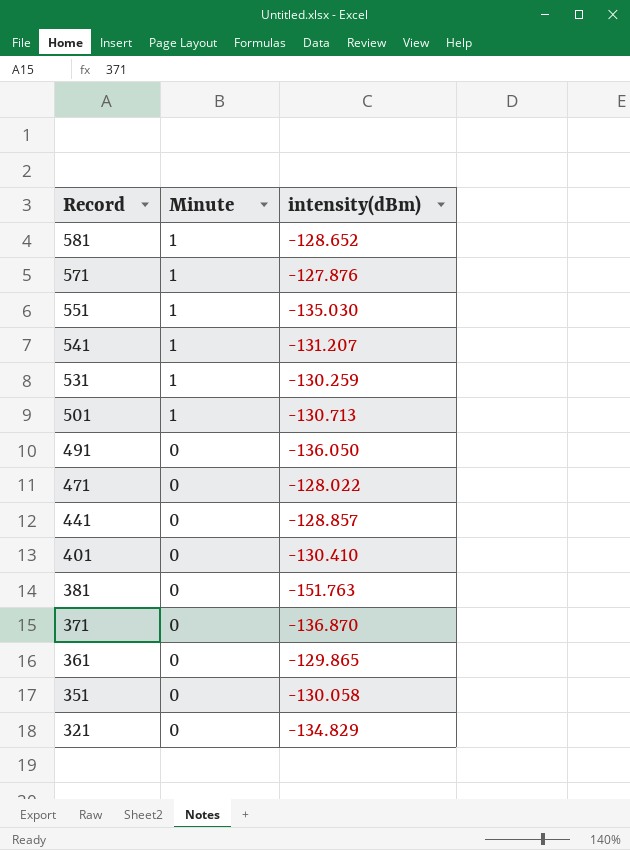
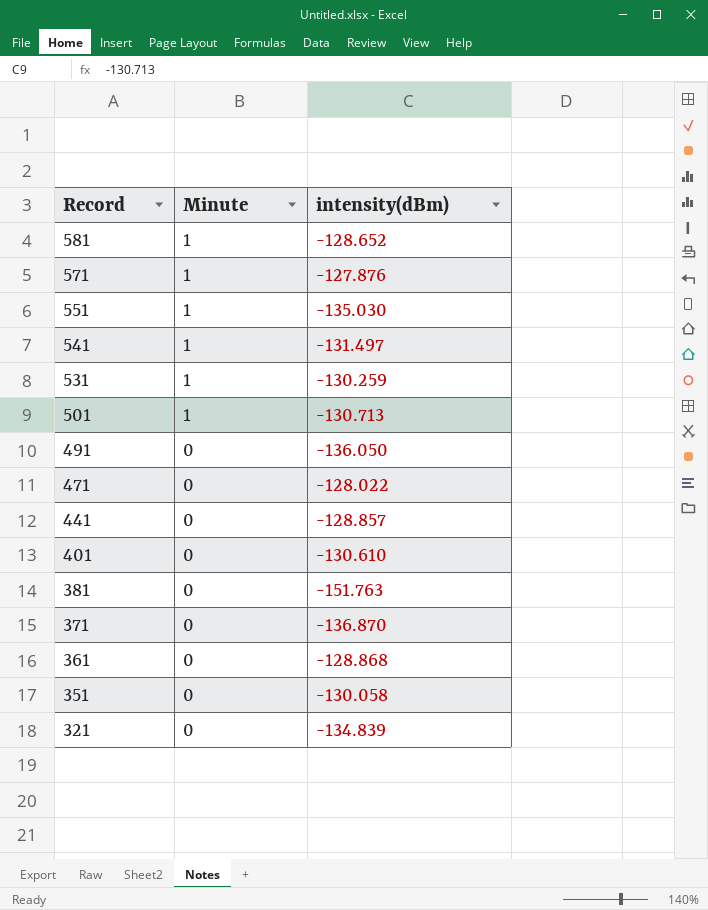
541 | intensity(dBm): -131.207 -> -131.497
401 | intensity(dBm): -130.410 -> -130.610
361 | intensity(dBm): -129.865 -> -128.868
321 | intensity(dBm): -134.829 -> -134.839

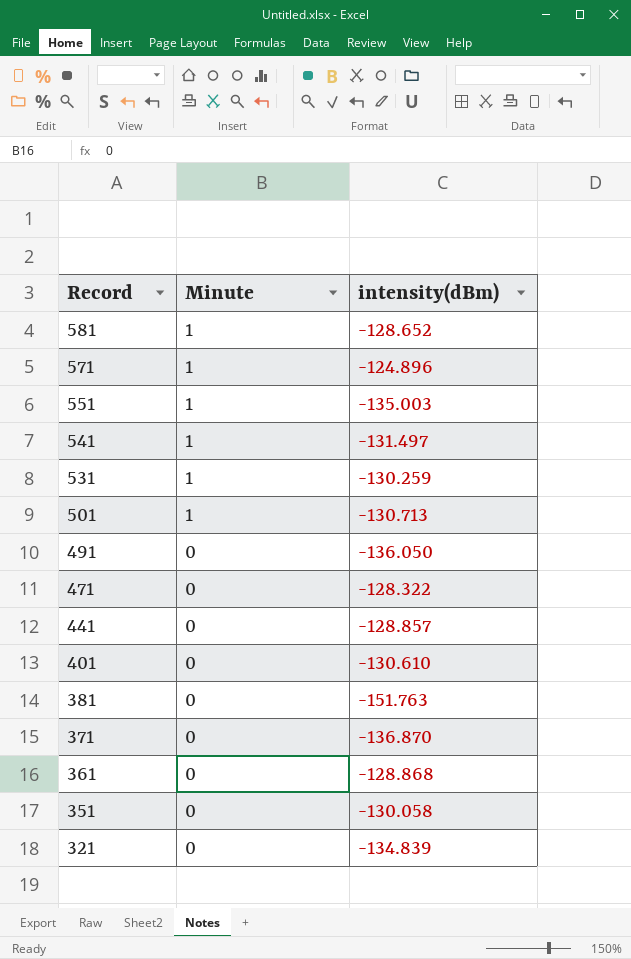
571 | intensity(dBm): -127.876 -> -124.896
551 | intensity(dBm): -135.030 -> -135.003
471 | intensity(dBm): -128.022 -> -128.322

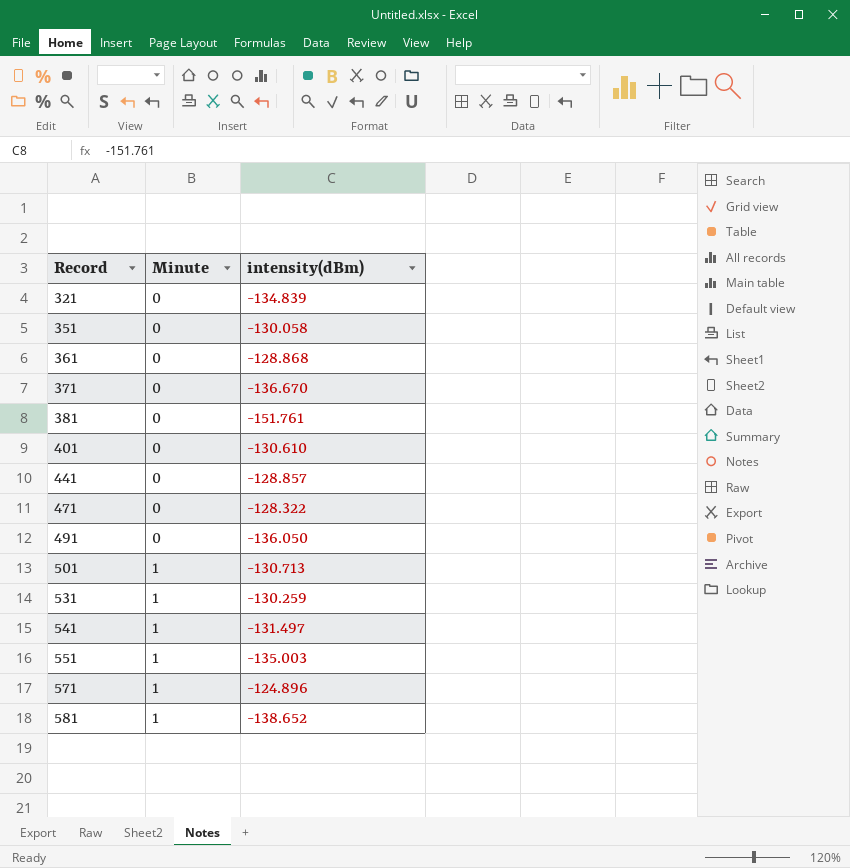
row order: Record descending -> Record ascending
371 | intensity(dBm): -136.870 -> -136.670
381 | intensity(dBm): -151.763 -> -151.761
581 | intensity(dBm): -128.652 -> -138.652

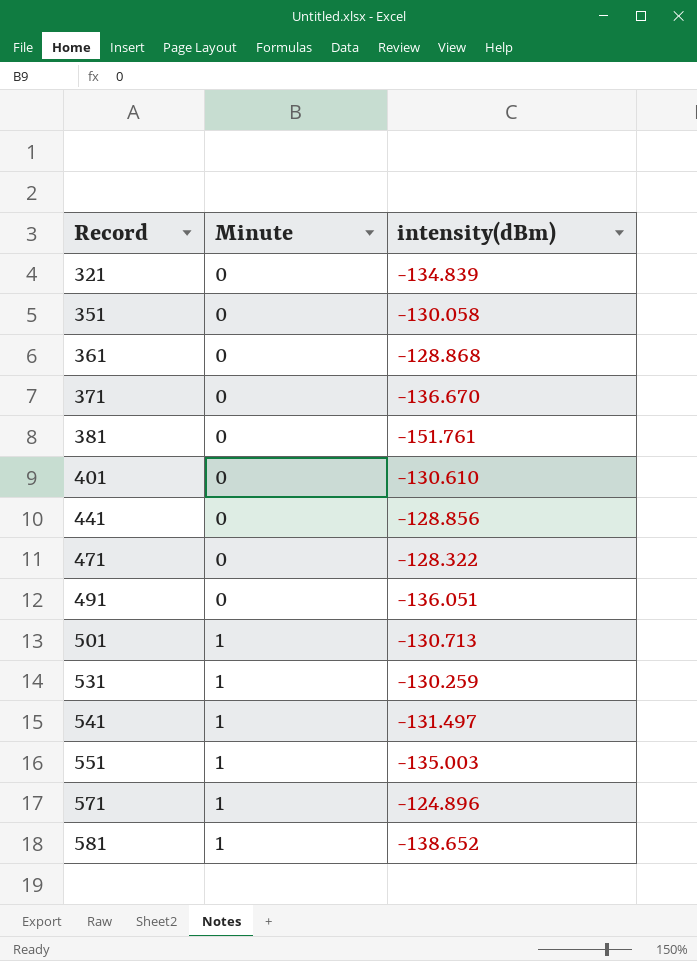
441 | intensity(dBm): -128.857 -> -128.856
491 | intensity(dBm): -136.050 -> -136.051

